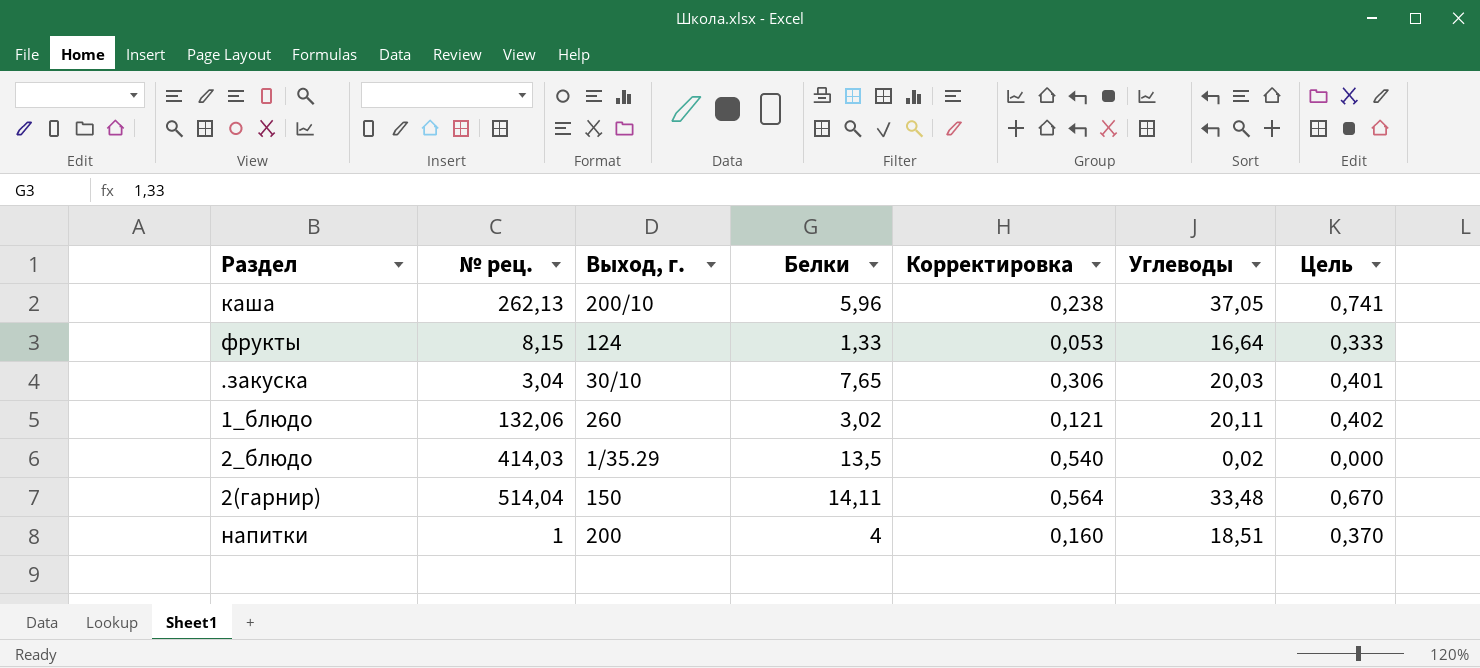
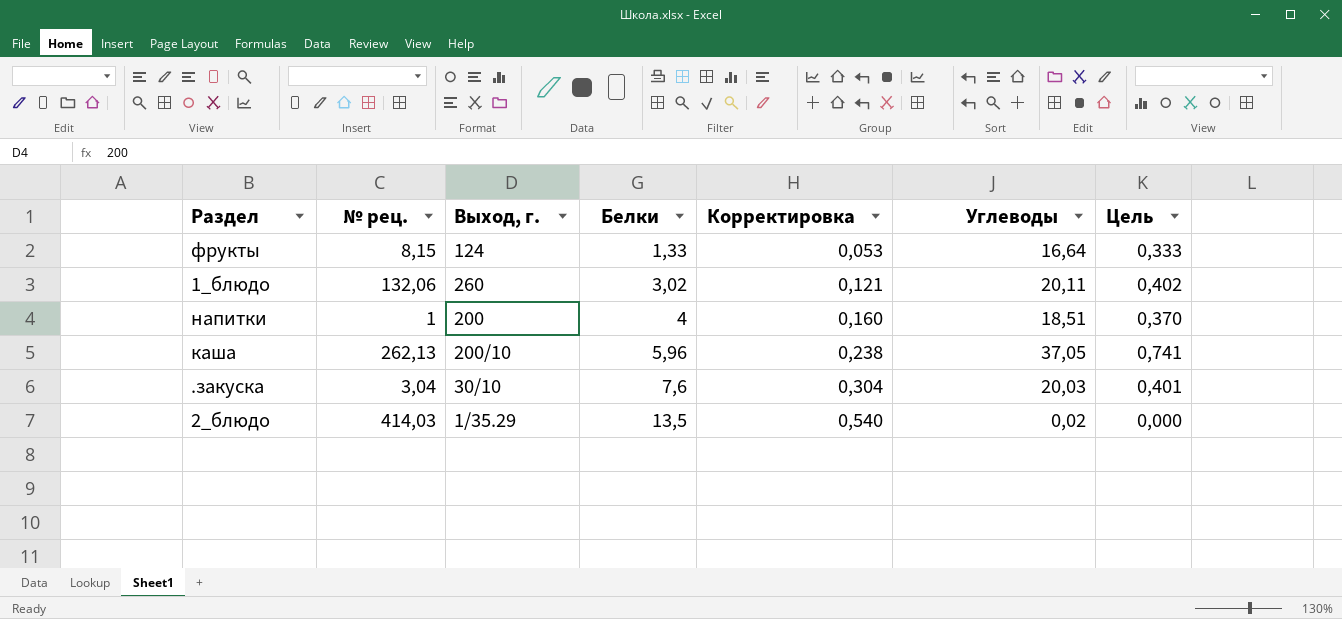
row order: none -> Белки ascending
row 2(гарнир): 514,04 | 150 | 14,11 | 0,564 | 33,48 | 0,670 -> none
.закуска | Белки: 7,65 -> 7,6
.закуска | Корректировка: 0,306 -> 0,304

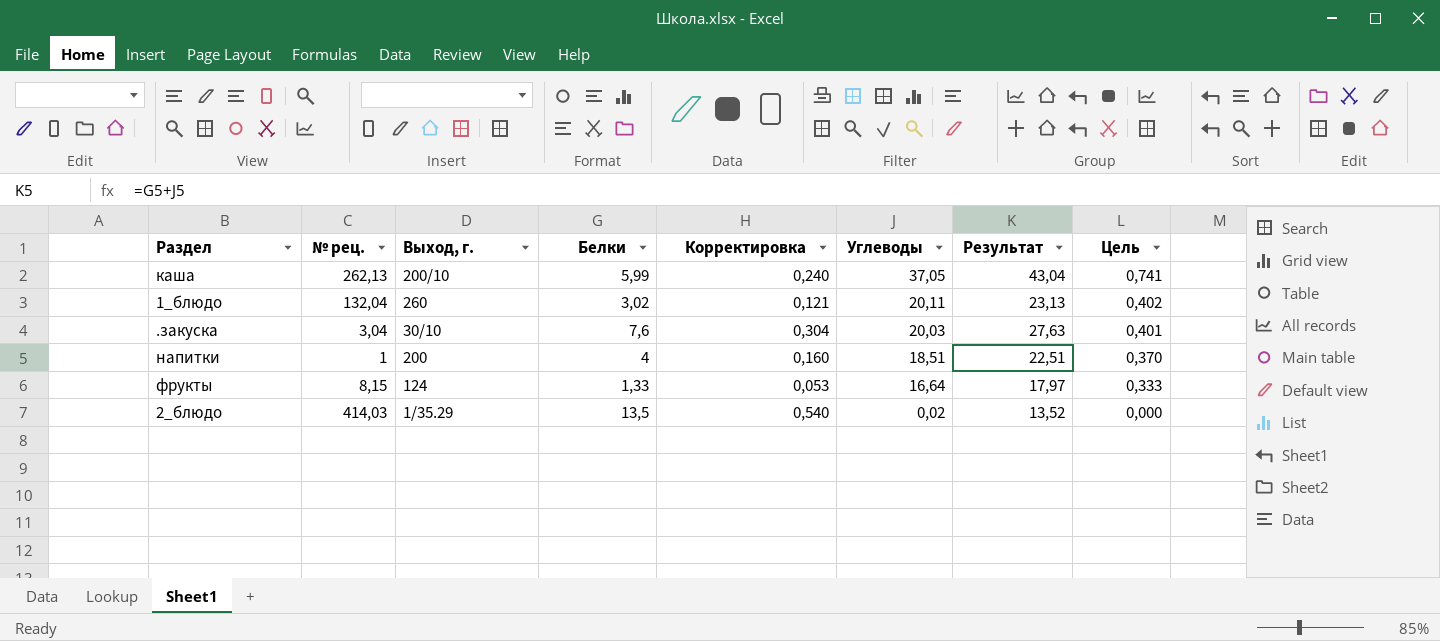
row order: Белки ascending -> Углеводы descending
column Результат | formula: none -> [Белки] + [Углеводы]
каша | Белки: 5,96 -> 5,99
каша | Корректировка: 0,238 -> 0,240
1_блюдо | № рец.: 132,06 -> 132,04

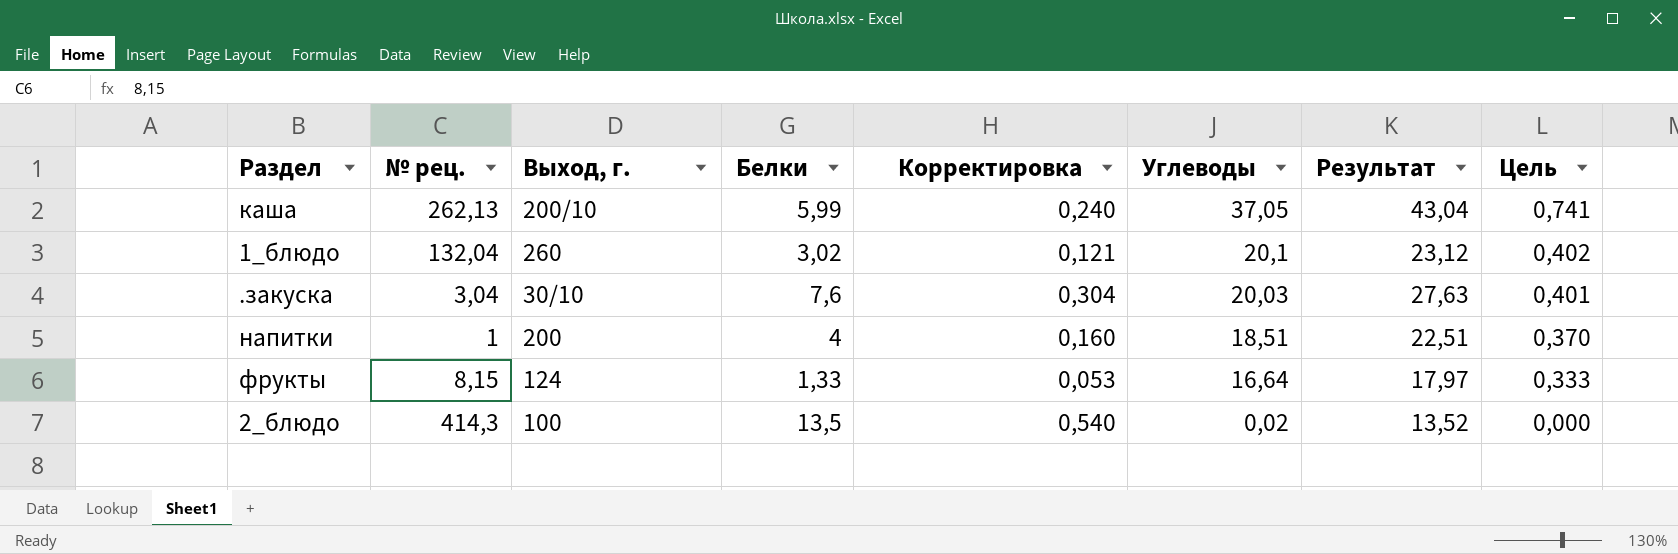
1_блюдо | Углеводы: 20,11 -> 20,1
1_блюдо | Результат: 23,13 -> 23,12
2_блюдо | № рец.: 414,03 -> 414,3
2_блюдо | Выход, г.: 1/35.29 -> 100

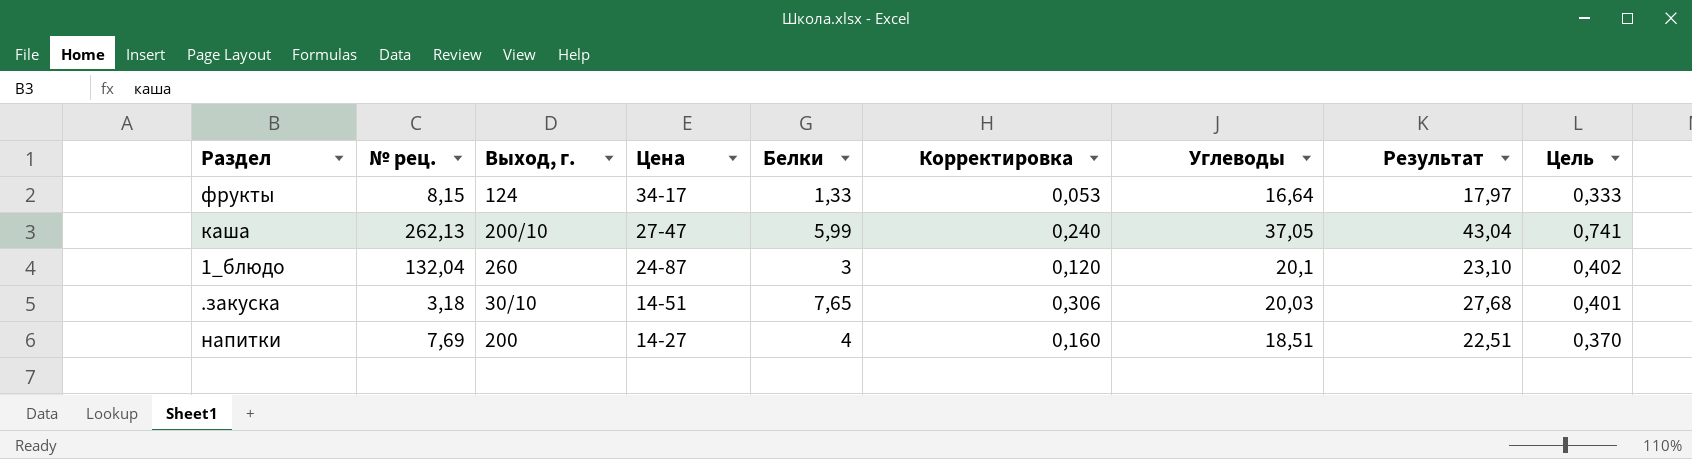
row order: Углеводы descending -> Цена descending
column Цена | position: none -> 4
row 2_блюдо: 414,3 | 100 | 13,5 | 0,540 | 0,02 | 13,52 | 0,000 -> none
1_блюдо | Белки: 3,02 -> 3
1_блюдо | Корректировка: 0,121 -> 0,120
1_блюдо | Результат: 23,12 -> 23,10
.закуска | № рец.: 3,04 -> 3,18
.закуска | Белки: 7,6 -> 7,65
.закуска | Корректировка: 0,304 -> 0,306
.закуска | Результат: 27,63 -> 27,68
напитки | № рец.: 1 -> 7,69

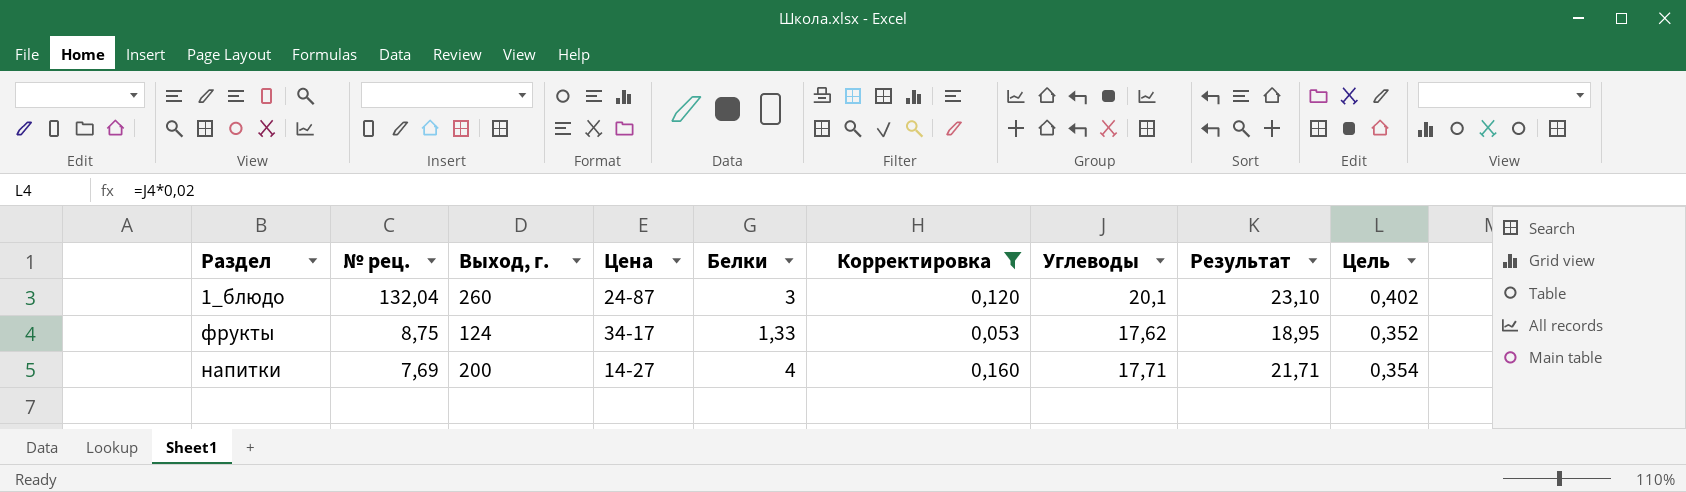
filter: none -> Корректировка <= 0,160
row order: Цена descending -> № рец. descending
фрукты | № рец.: 8,15 -> 8,75
фрукты | Углеводы: 16,64 -> 17,62
фрукты | Результат: 17,97 -> 18,95
фрукты | Цель: 0,333 -> 0,352
напитки | Углеводы: 18,51 -> 17,71
напитки | Результат: 22,51 -> 21,71
напитки | Цель: 0,370 -> 0,354

